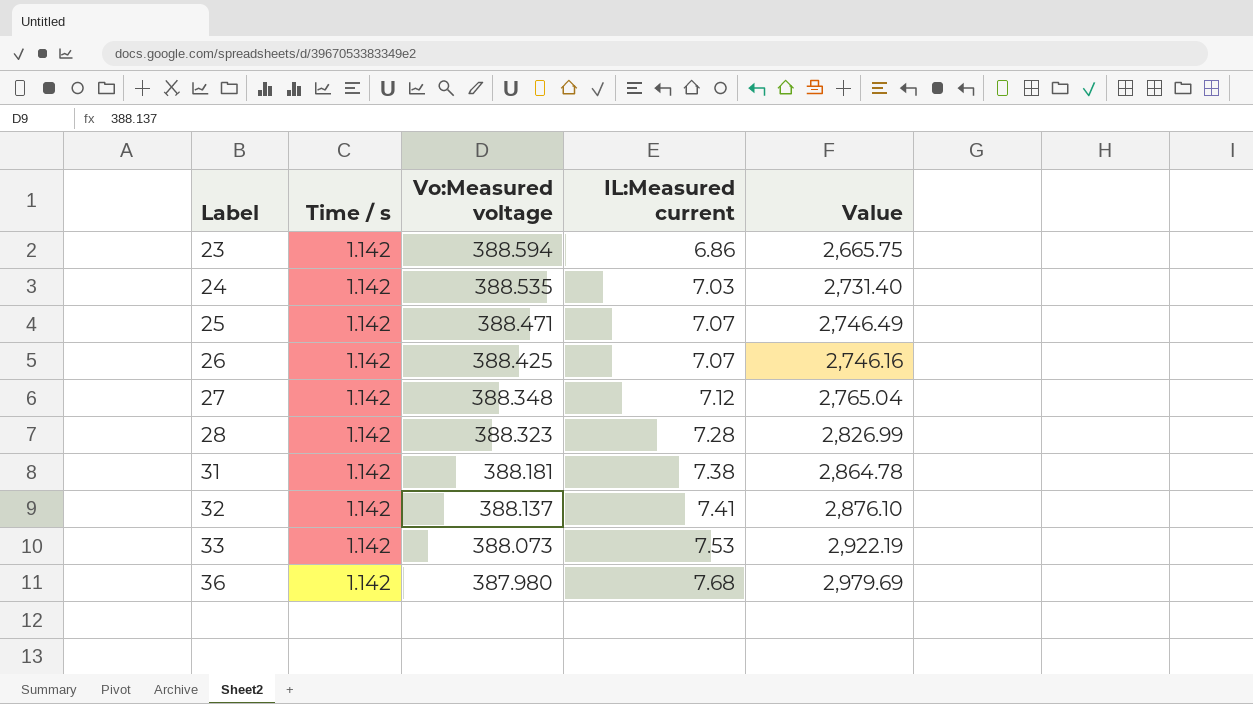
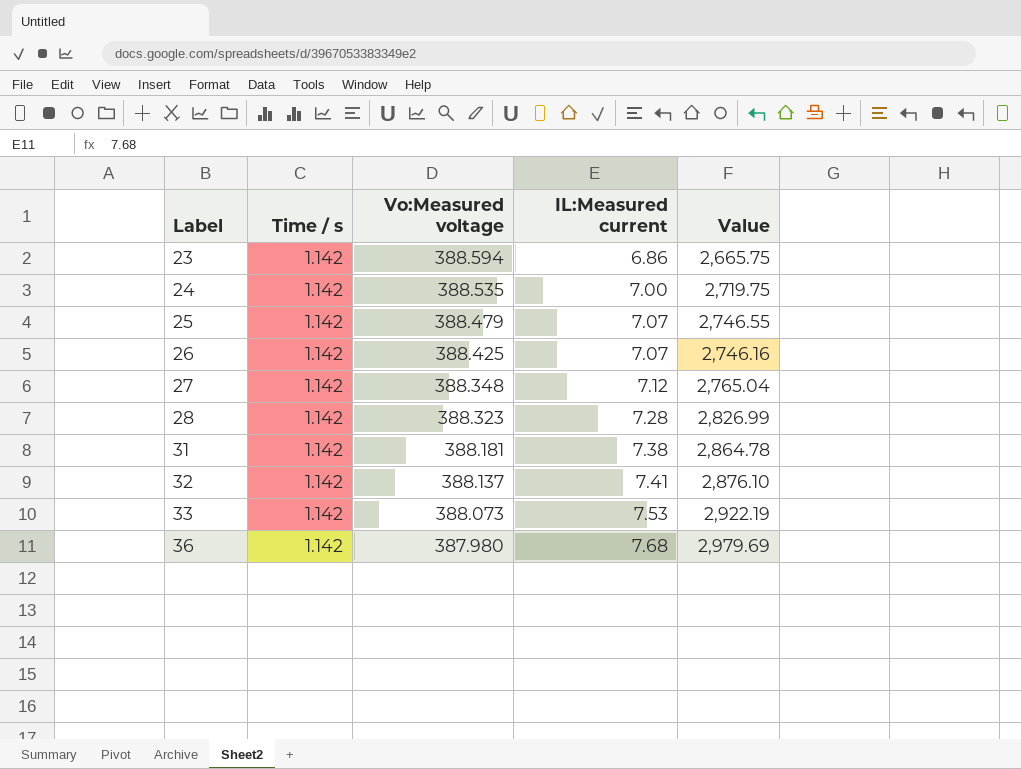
24 | IL:Measured current: 7.03 -> 7.00
24 | Value: 2,731.40 -> 2,719.75
25 | Vo:Measured voltage: 388.471 -> 388.479
25 | Value: 2,746.49 -> 2,746.55

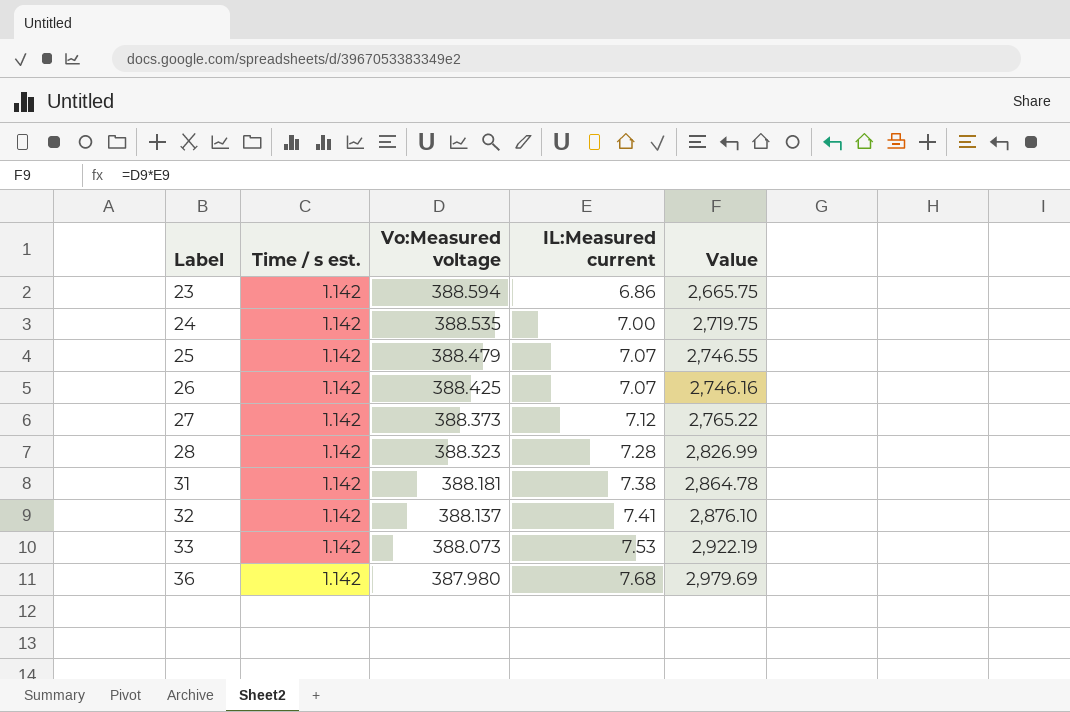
column name: Time / s -> Time / s est.
27 | Vo:Measured voltage: 388.348 -> 388.373
27 | Value: 2,765.04 -> 2,765.22

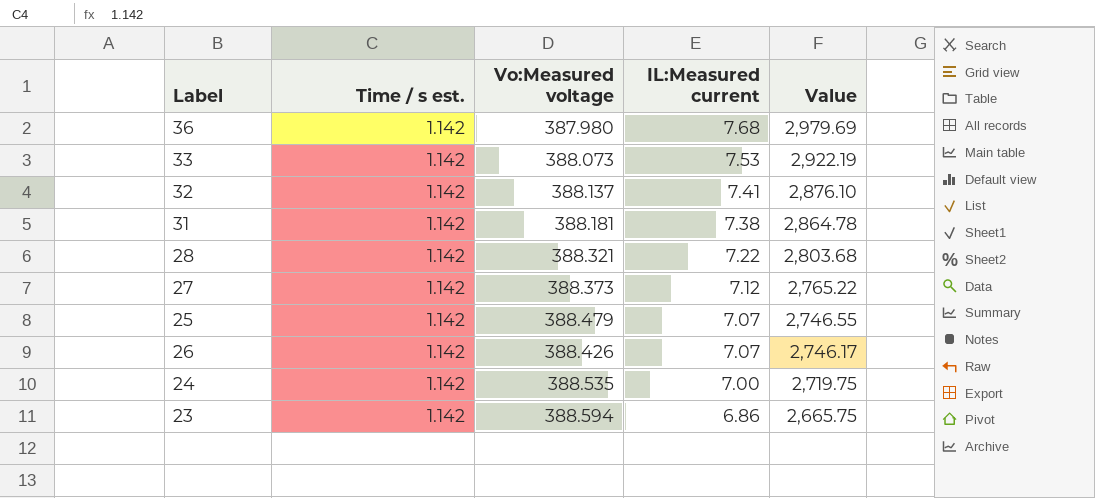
row order: Label ascending -> IL:Measured current descending
28 | Vo:Measured voltage: 388.323 -> 388.321
28 | IL:Measured current: 7.28 -> 7.22
28 | Value: 2,826.99 -> 2,803.68
26 | Vo:Measured voltage: 388.425 -> 388.426
26 | Value: 2,746.16 -> 2,746.17

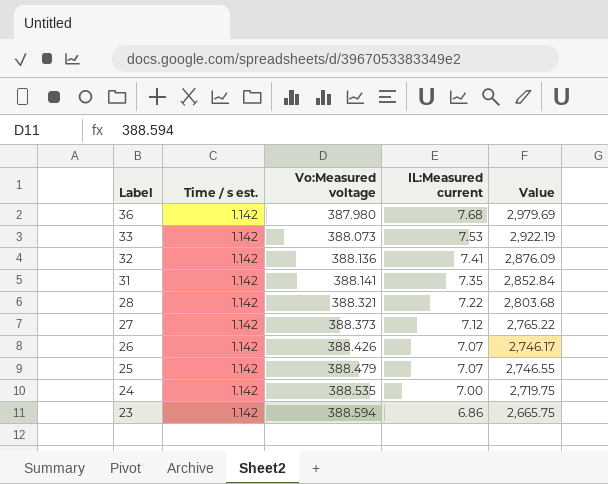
row order: IL:Measured current descending -> Label descending
32 | Vo:Measured voltage: 388.137 -> 388.136
32 | Value: 2,876.10 -> 2,876.09
31 | Vo:Measured voltage: 388.181 -> 388.141
31 | IL:Measured current: 7.38 -> 7.35
31 | Value: 2,864.78 -> 2,852.84

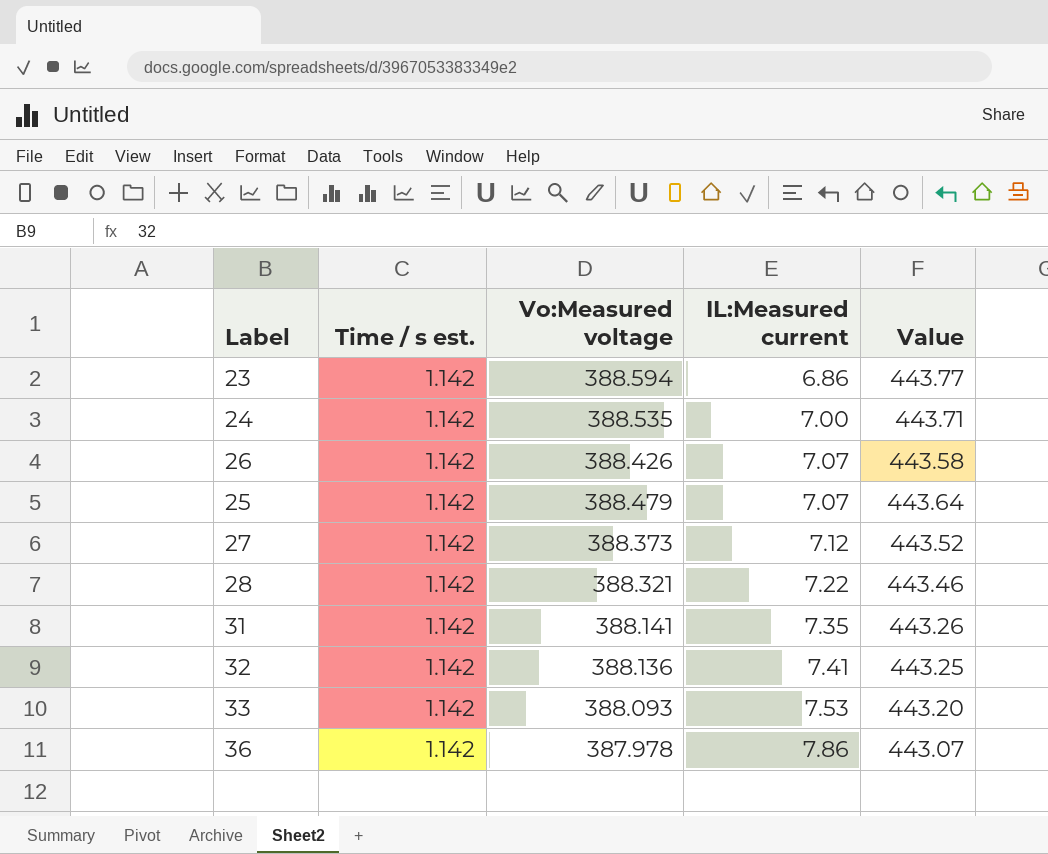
row order: Label descending -> IL:Measured current ascending
column Value | formula: [Vo:Measured voltage] * [IL:Measured current] -> [Time / s est.] * [Vo:Measured voltage]
33 | Vo:Measured voltage: 388.073 -> 388.093
36 | Vo:Measured voltage: 387.980 -> 387.978
36 | IL:Measured current: 7.68 -> 7.86

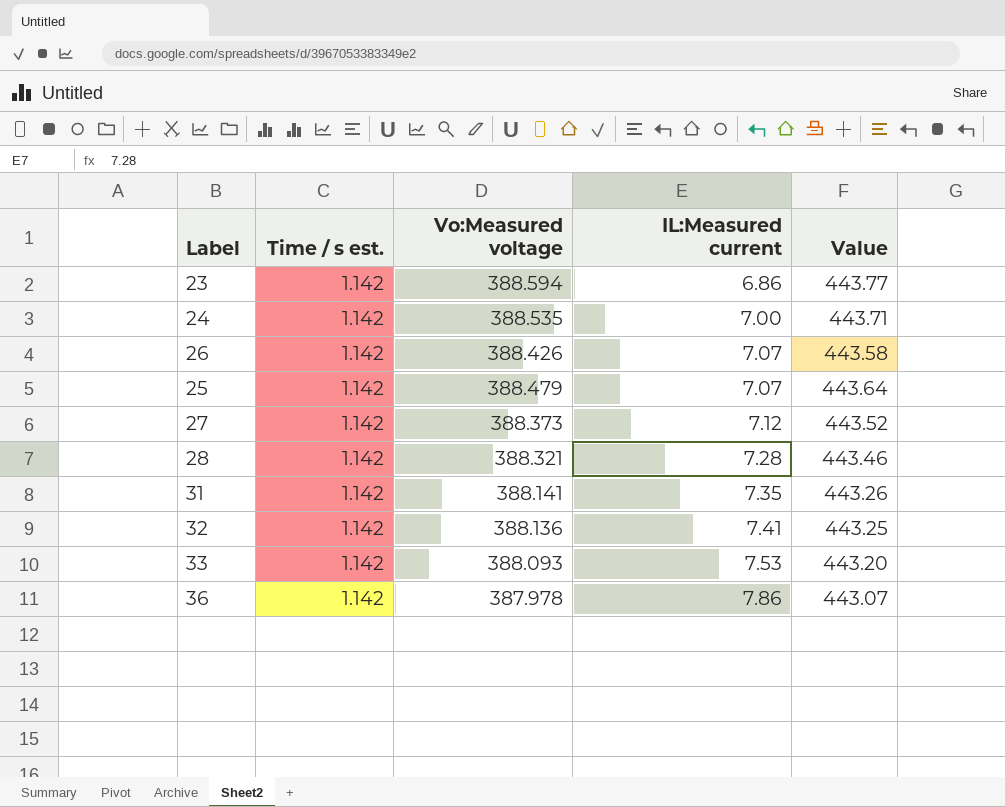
28 | IL:Measured current: 7.22 -> 7.28

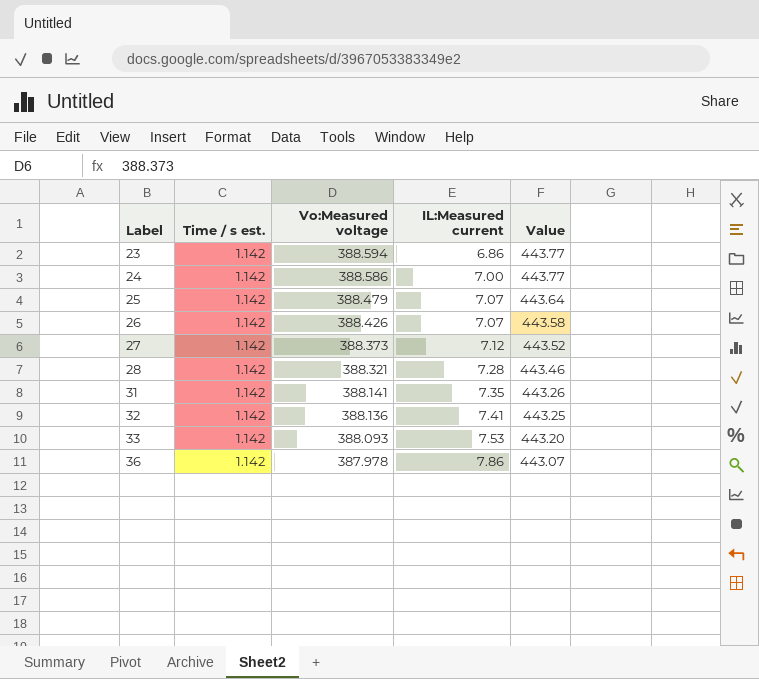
row order: IL:Measured current ascending -> Label ascending
24 | Vo:Measured voltage: 388.535 -> 388.586
24 | Value: 443.71 -> 443.77

